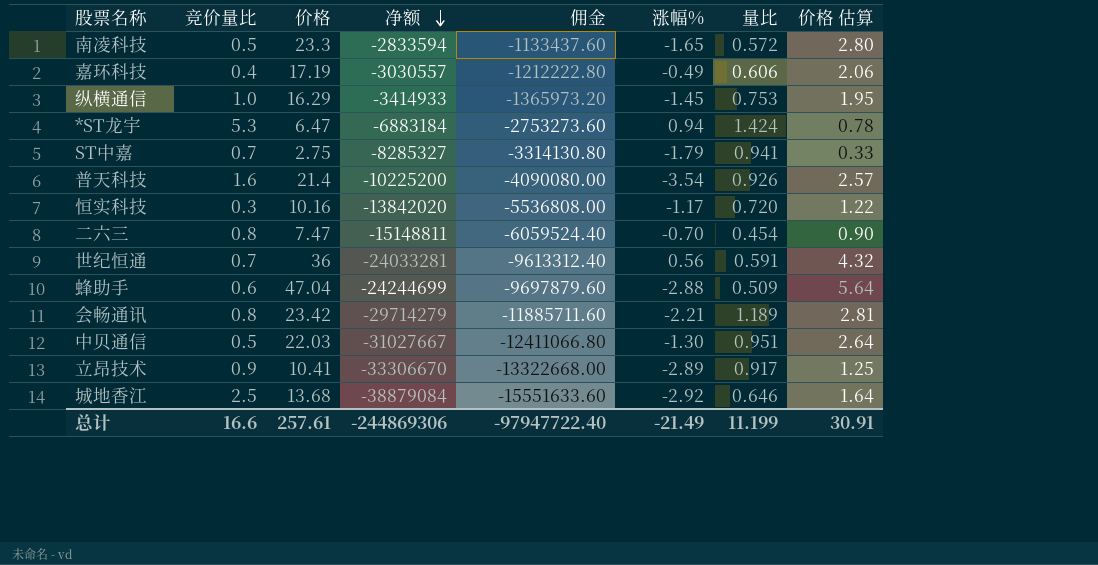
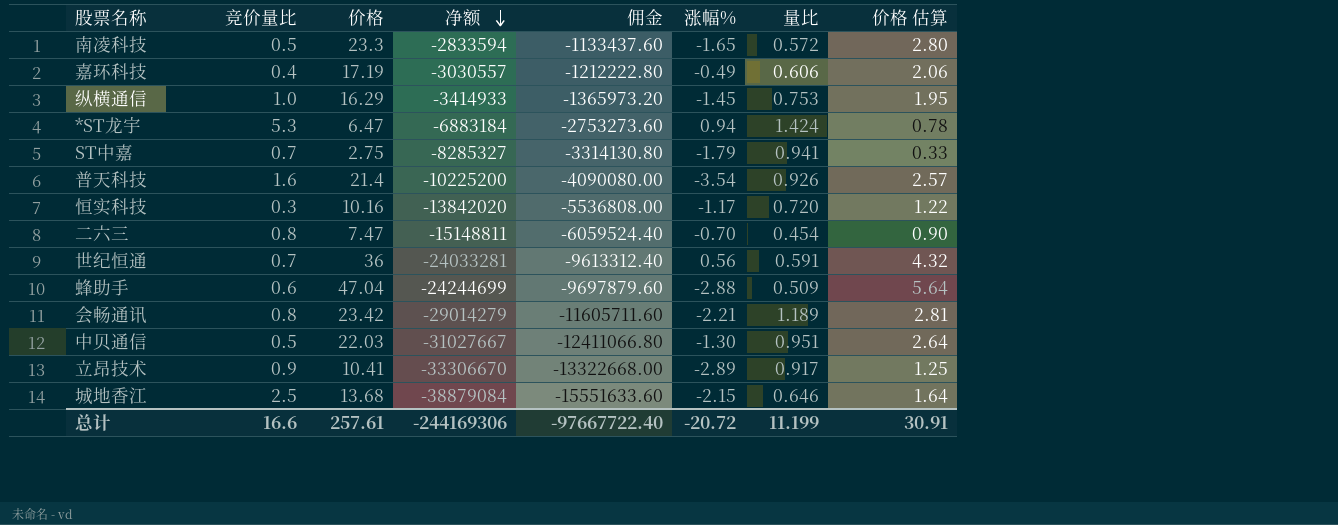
会畅通讯 | 净额: -29714279 -> -29014279
会畅通讯 | 佣金: -11885711.60 -> -11605711.60
城地香江 | 涨幅%: -2.92 -> -2.15
总计 | 净额: -244869306 -> -244169306
总计 | 佣金: -97947722.40 -> -97667722.40
总计 | 涨幅%: -21.49 -> -20.72

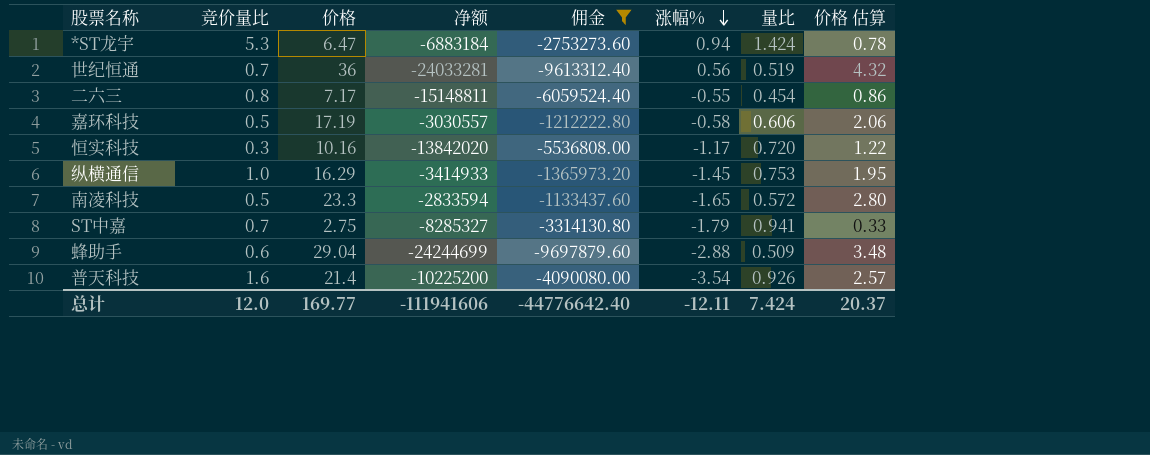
filter: none -> 佣金 >= -9697879.60
row order: 净额 descending -> 涨幅% descending
世纪恒通 | 量比: 0.591 -> 0.519
二六三 | 价格: 7.47 -> 7.17
二六三 | 涨幅%: -0.70 -> -0.55
二六三 | 价格 估算: 0.90 -> 0.86
嘉环科技 | 竞价量比: 0.4 -> 0.5
嘉环科技 | 涨幅%: -0.49 -> -0.58
蜂助手 | 价格: 47.04 -> 29.04
蜂助手 | 价格 估算: 5.64 -> 3.48
总计 | 竞价量比: 16.6 -> 12.0
总计 | 价格: 257.61 -> 169.77
总计 | 净额: -244169306 -> -111941606
总计 | 佣金: -97667722.40 -> -44776642.40
总计 | 涨幅%: -20.72 -> -12.11
总计 | 量比: 11.199 -> 7.424
总计 | 价格 估算: 30.91 -> 20.37

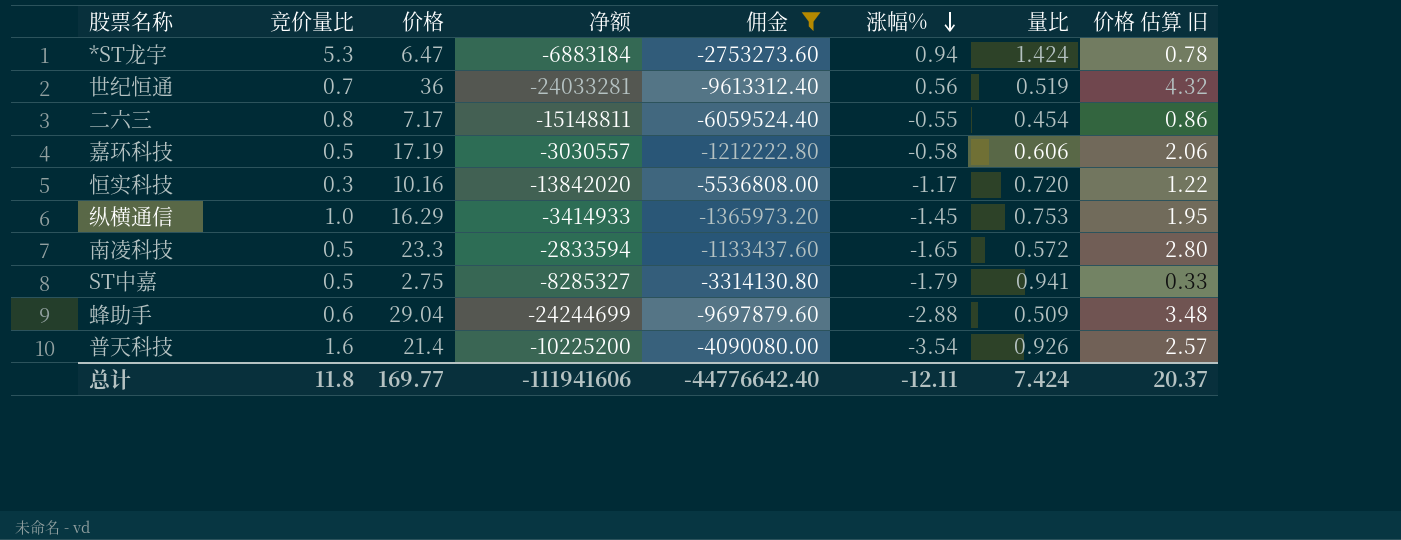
column name: 价格 估算 -> 价格 估算 旧
ST中嘉 | 竞价量比: 0.7 -> 0.5
总计 | 竞价量比: 12.0 -> 11.8

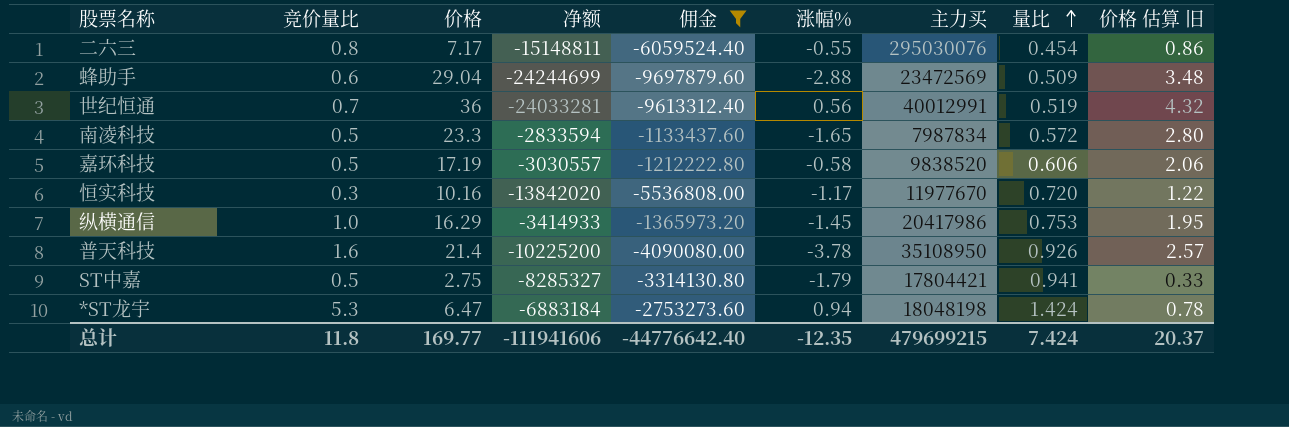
row order: 涨幅% descending -> 量比 ascending
column 主力买 | position: none -> 7
普天科技 | 涨幅%: -3.54 -> -3.78
总计 | 涨幅%: -12.11 -> -12.35

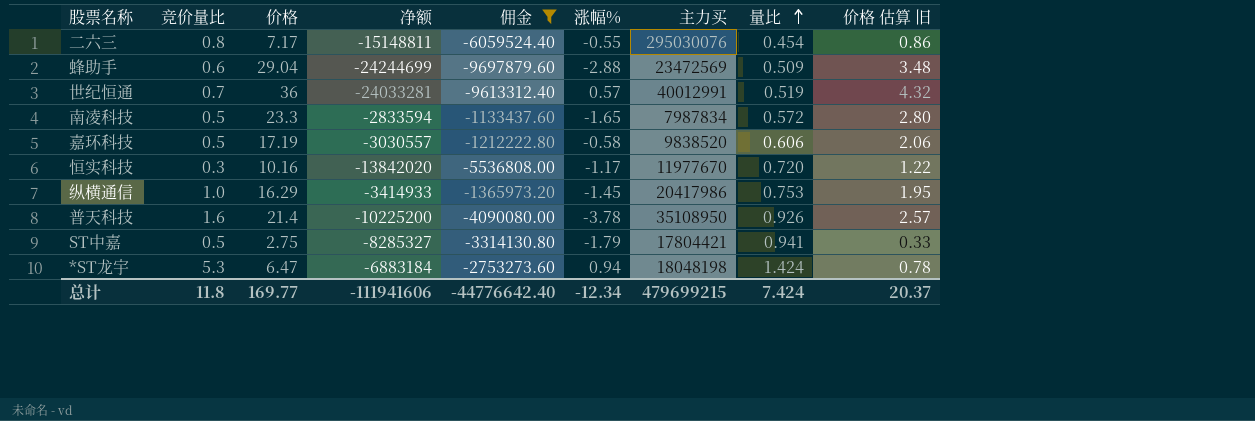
世纪恒通 | 涨幅%: 0.56 -> 0.57
总计 | 涨幅%: -12.35 -> -12.34

